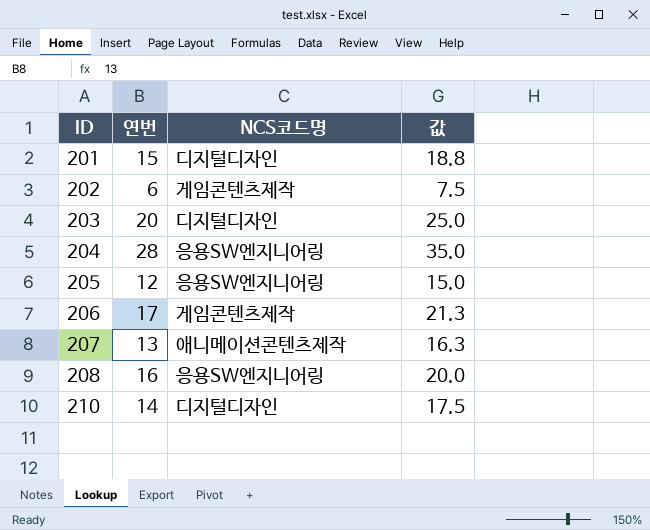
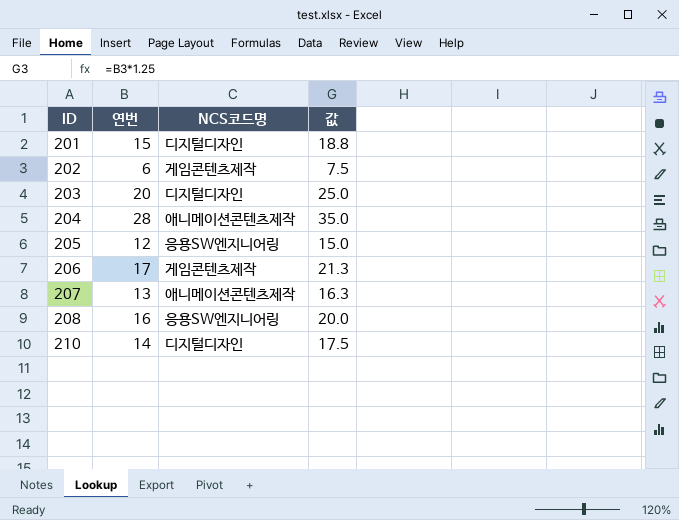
204 | NCS코드명: 응용SW엔지니어링 -> 애니메이션콘텐츠제작

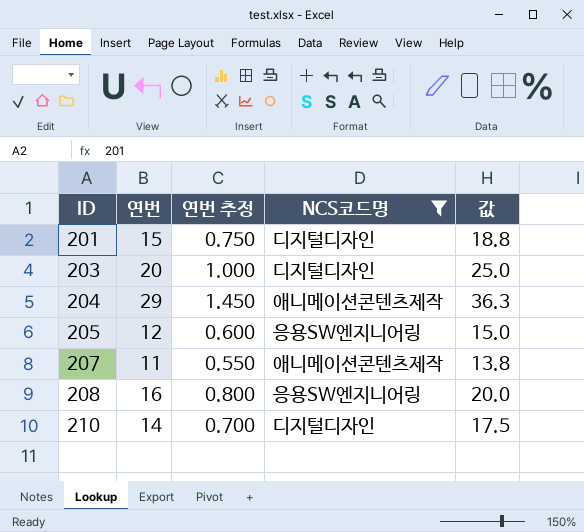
filter: none -> NCS코드명 != 게임콘텐츠제작
column 연번 추정 | formula: none -> [연번] * 0.05
204 | 연번: 28 -> 29
204 | 값: 35.0 -> 36.3
207 | 연번: 13 -> 11
207 | 값: 16.3 -> 13.8

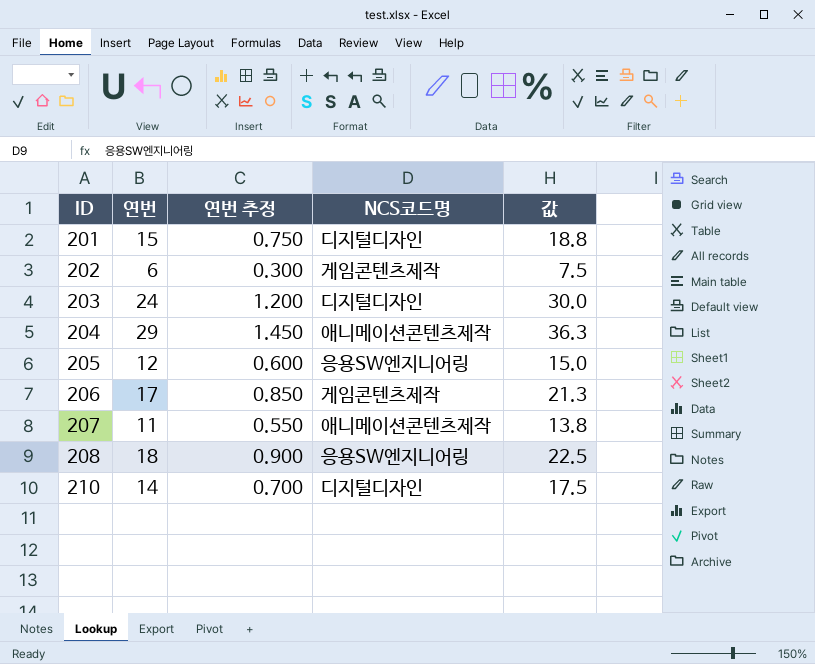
filter: NCS코드명 != 게임콘텐츠제작 -> none
203 | 연번: 20 -> 24
203 | 연번 추정: 1.000 -> 1.200
203 | 값: 25.0 -> 30.0
208 | 연번: 16 -> 18
208 | 연번 추정: 0.800 -> 0.900
208 | 값: 20.0 -> 22.5

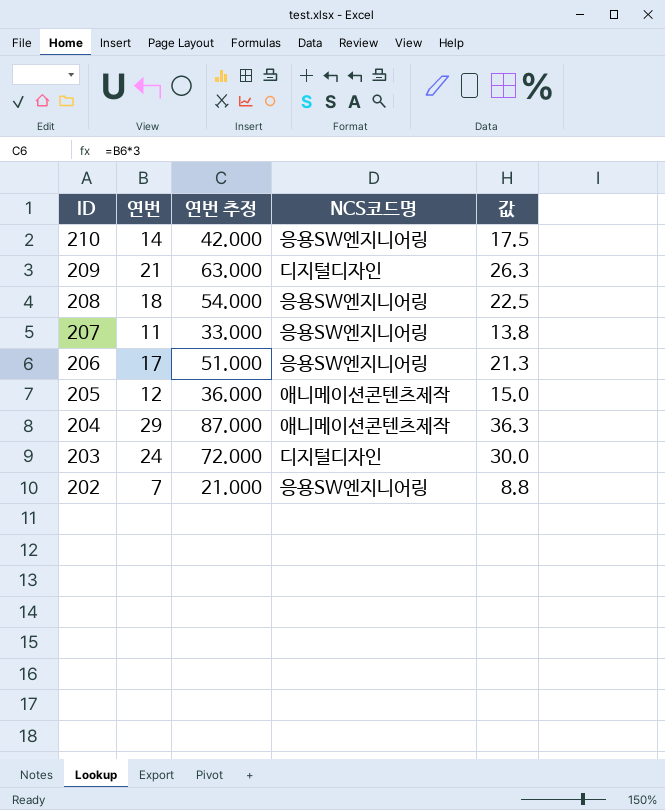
row order: ID ascending -> ID descending
column 연번 추정 | formula: [연번] * 0.05 -> [연번] * 3
row 201: 15 | 0.750 | 디지털디자인 | 18.8 -> none
210 | NCS코드명: 디지털디자인 -> 응용SW엔지니어링
row 209: none -> 21 | 63.000 | 디지털디자인 | 26.3
207 | NCS코드명: 애니메이션콘텐츠제작 -> 응용SW엔지니어링
206 | NCS코드명: 게임콘텐츠제작 -> 응용SW엔지니어링
205 | NCS코드명: 응용SW엔지니어링 -> 애니메이션콘텐츠제작
202 | 연번: 6 -> 7
202 | NCS코드명: 게임콘텐츠제작 -> 응용SW엔지니어링
202 | 값: 7.5 -> 8.8

